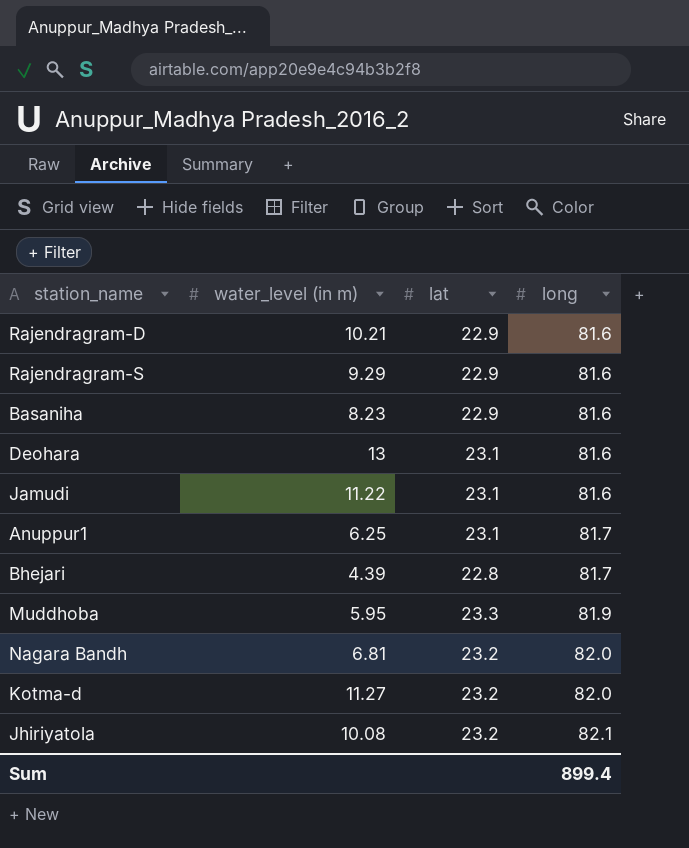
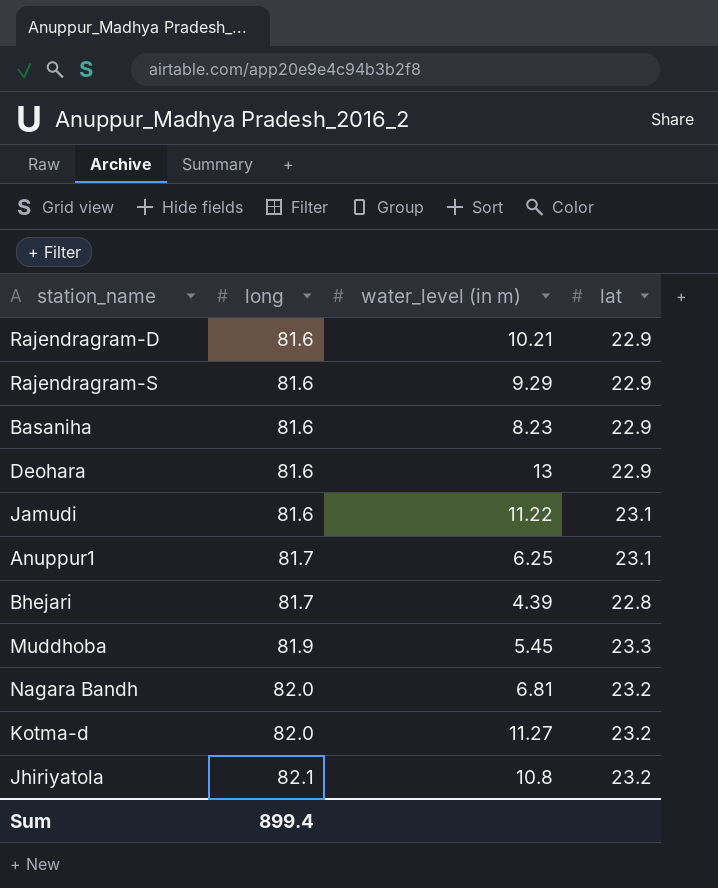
column long | position: 4 -> 2
Deohara | lat: 23.1 -> 22.9
Muddhoba | water_level (in m): 5.95 -> 5.45
Jhiriyatola | water_level (in m): 10.08 -> 10.8

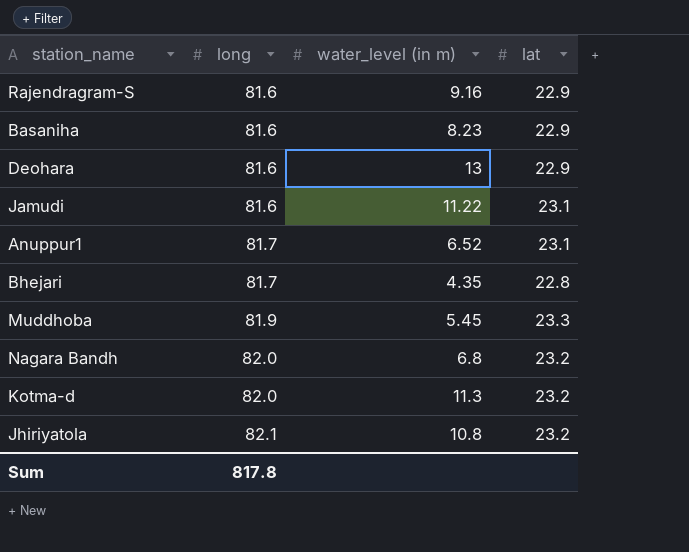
row Rajendragram-D: 81.6 | 10.21 | 22.9 -> none
Rajendragram-S | water_level (in m): 9.29 -> 9.16
Anuppur1 | water_level (in m): 6.25 -> 6.52
Bhejari | water_level (in m): 4.39 -> 4.35
Nagara Bandh | water_level (in m): 6.81 -> 6.8
Kotma-d | water_level (in m): 11.27 -> 11.3
Sum | long: 899.4 -> 817.8

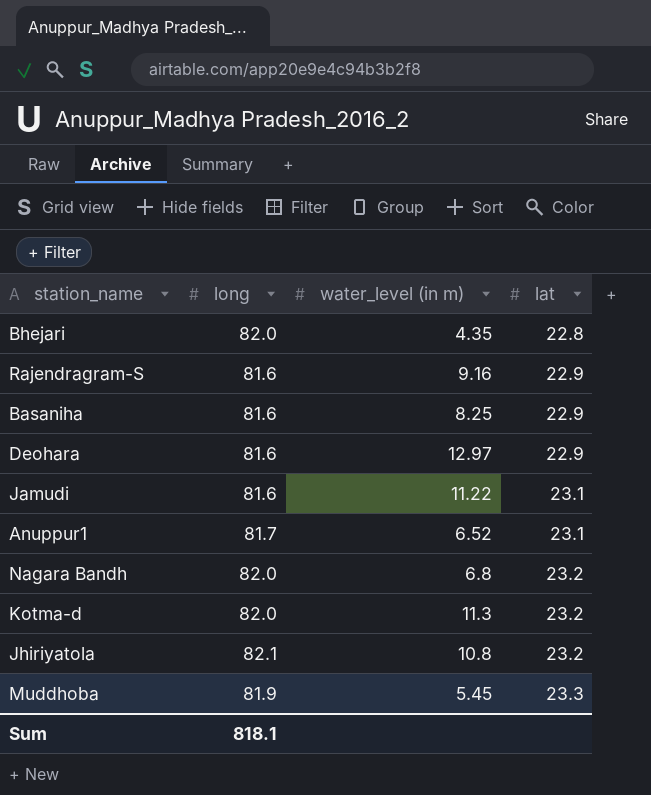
row order: long ascending -> lat ascending
Bhejari | long: 81.7 -> 82.0
Basaniha | water_level (in m): 8.23 -> 8.25
Deohara | water_level (in m): 13 -> 12.97
Sum | long: 817.8 -> 818.1

